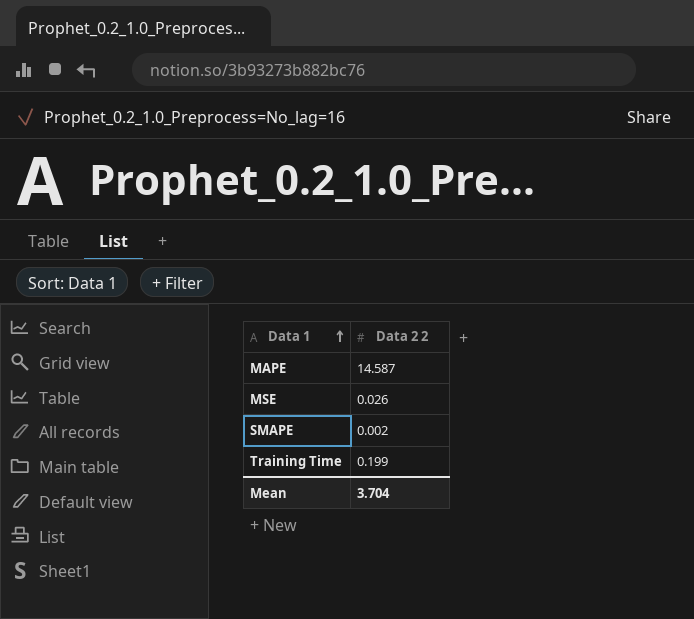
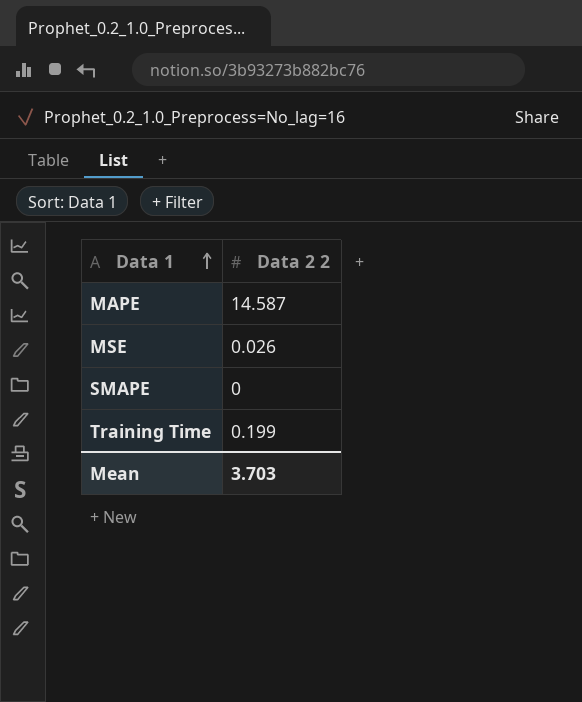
SMAPE | Data 2 2: 0.002 -> 0
Mean | Data 2 2: 3.704 -> 3.703

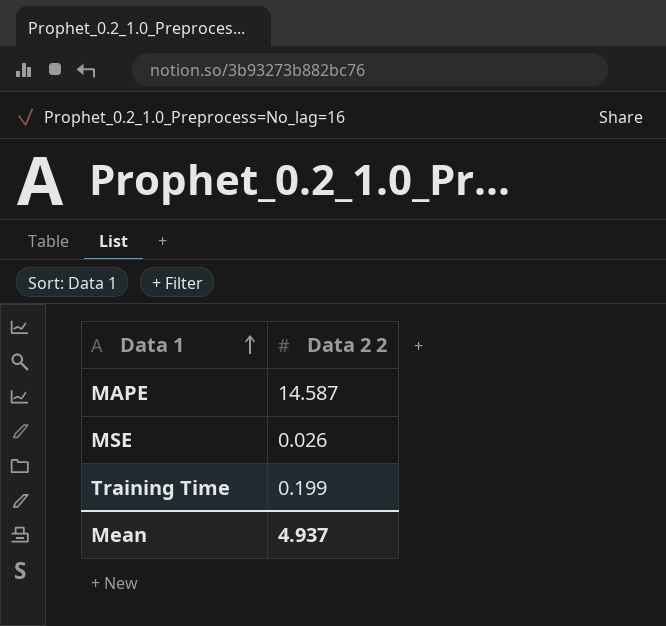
row SMAPE: 0 -> none
Mean | Data 2 2: 3.703 -> 4.937

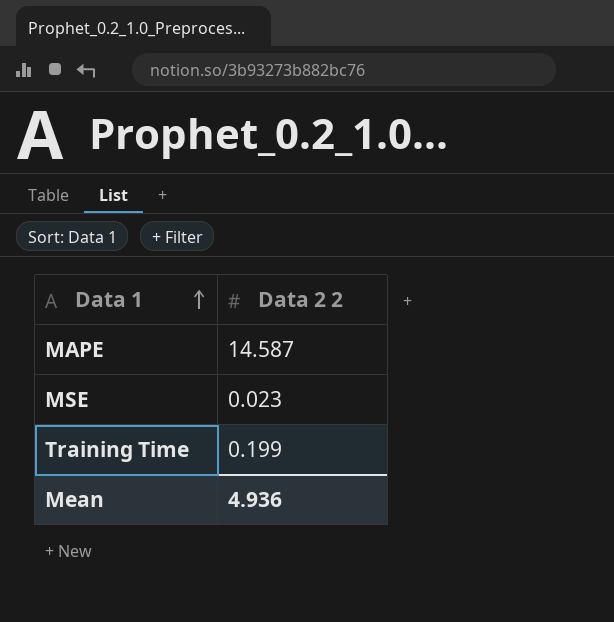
MSE | Data 2 2: 0.026 -> 0.023
Mean | Data 2 2: 4.937 -> 4.936

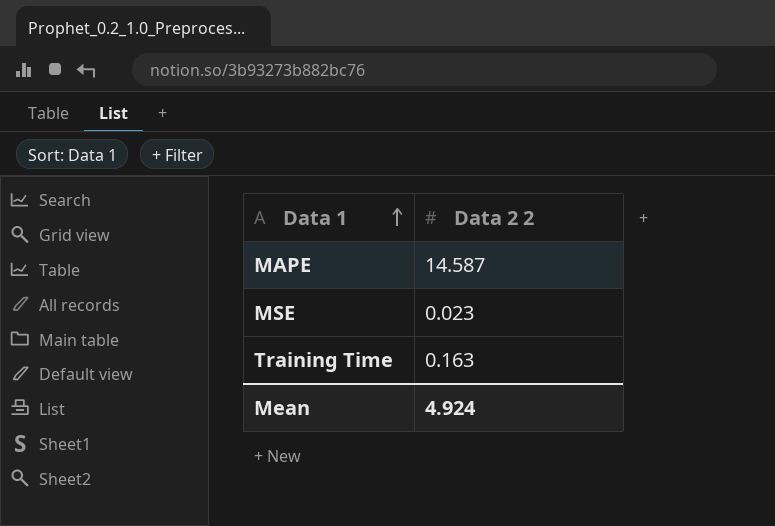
Training Time | Data 2 2: 0.199 -> 0.163
Mean | Data 2 2: 4.936 -> 4.924

